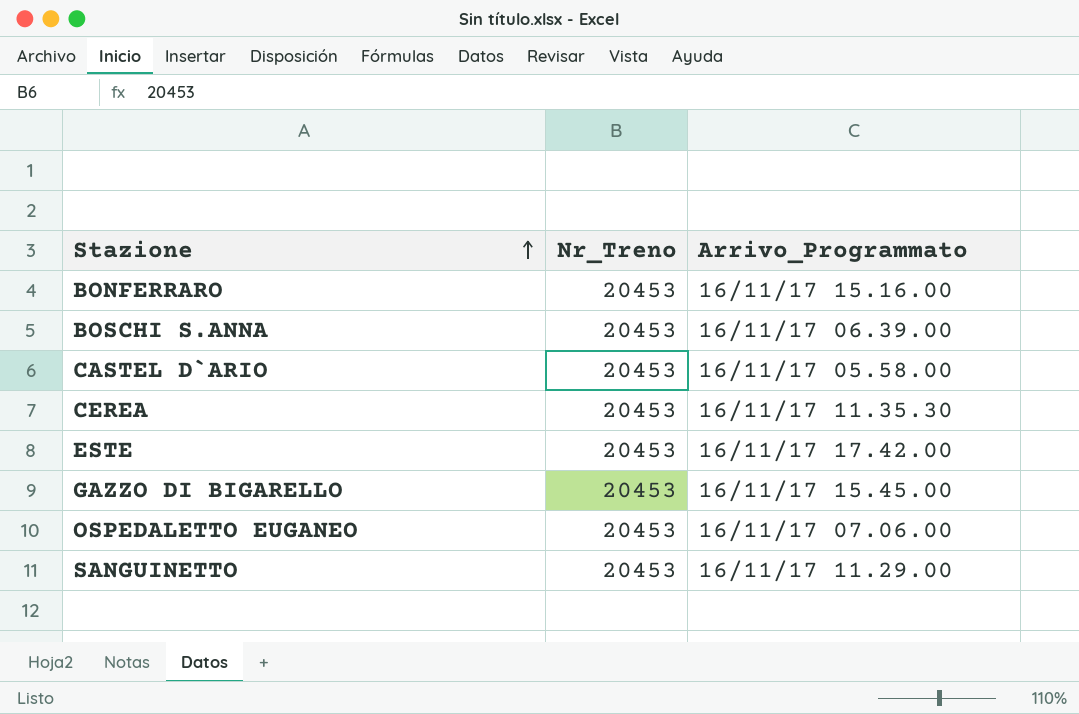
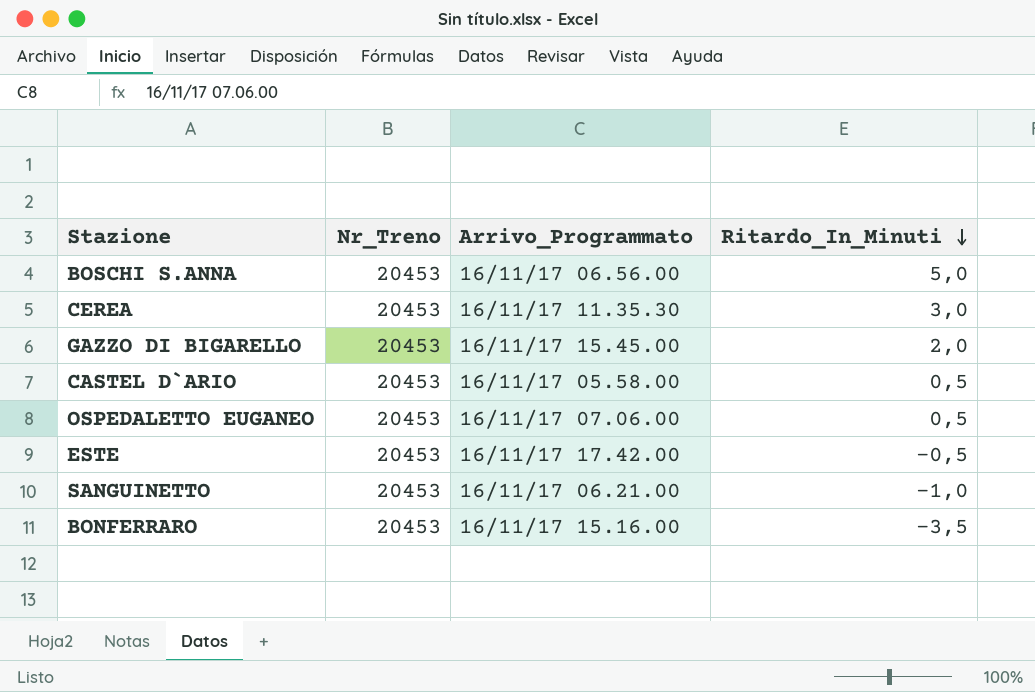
row order: Stazione ascending -> Ritardo_In_Minuti descending
column Ritardo_In_Minuti | position: none -> 4
BOSCHI S.ANNA | Arrivo_Programmato: 16/11/17 06.39.00 -> 16/11/17 06.56.00
SANGUINETTO | Arrivo_Programmato: 16/11/17 11.29.00 -> 16/11/17 06.21.00

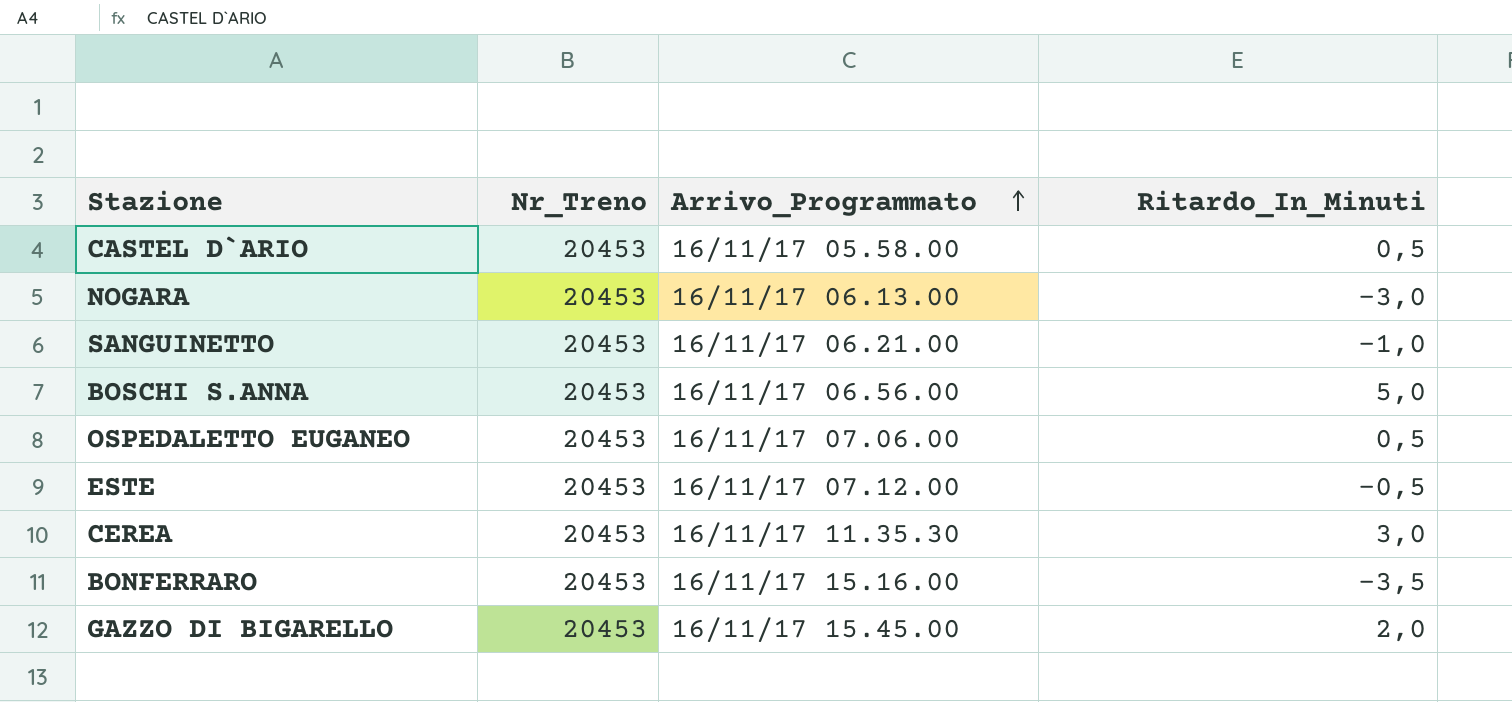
row order: Ritardo_In_Minuti descending -> Arrivo_Programmato ascending
row NOGARA: none -> 20453 | 16/11/17 06.13.00 | -3,0
ESTE | Arrivo_Programmato: 16/11/17 17.42.00 -> 16/11/17 07.12.00

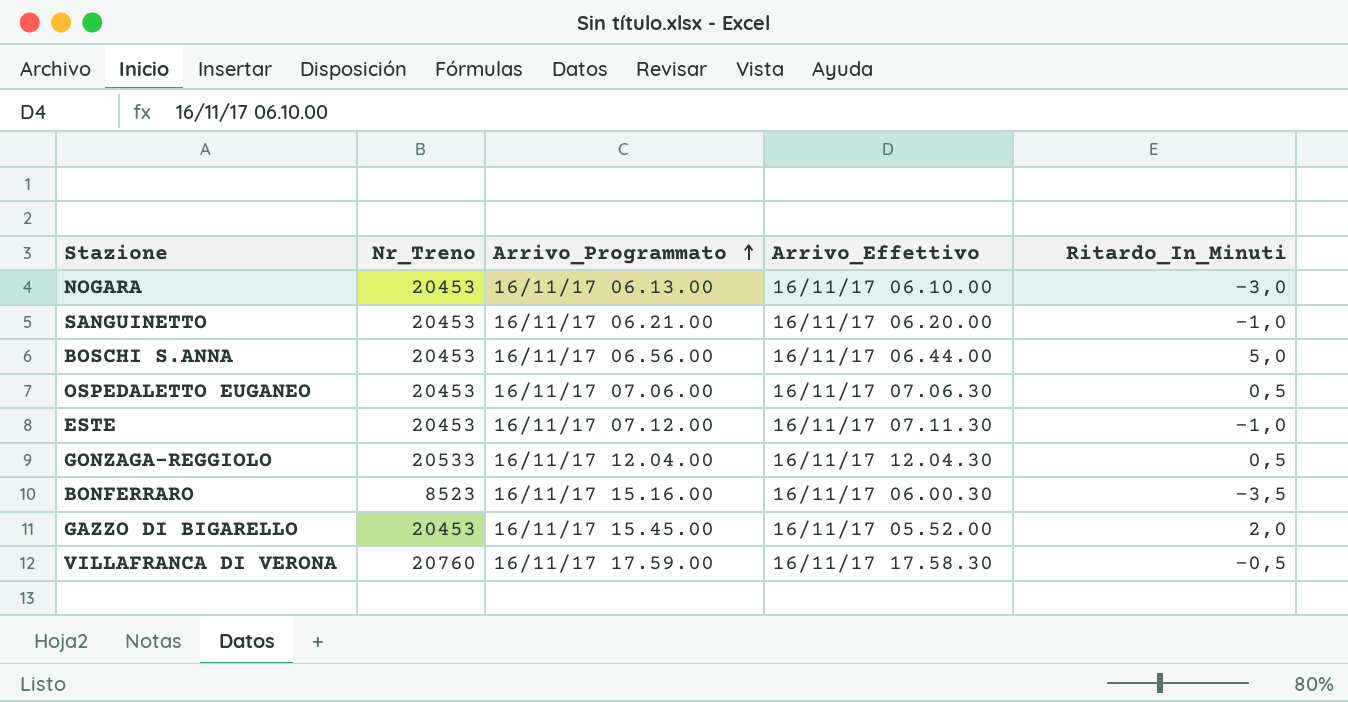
column Arrivo_Effettivo | position: none -> 4
row CASTEL D`ARIO: 20453 | 16/11/17 05.58.00 | 0,5 -> none
row CEREA: 20453 | 16/11/17 11.35.30 | 3,0 -> none
ESTE | Ritardo_In_Minuti: -0,5 -> -1,0
row GONZAGA-REGGIOLO: none -> 20533 | 16/11/17 12.04.00 | 16/11/17 12.04.30 | 0,5
BONFERRARO | Nr_Treno: 20453 -> 8523
row VILLAFRANCA DI VERONA: none -> 20760 | 16/11/17 17.59.00 | 16/11/17 17.58.30 | -0,5

